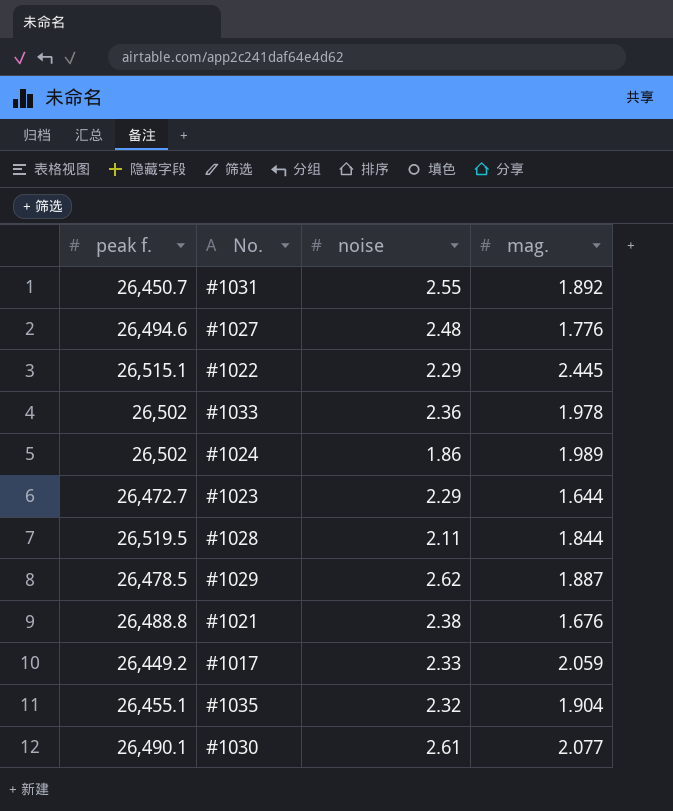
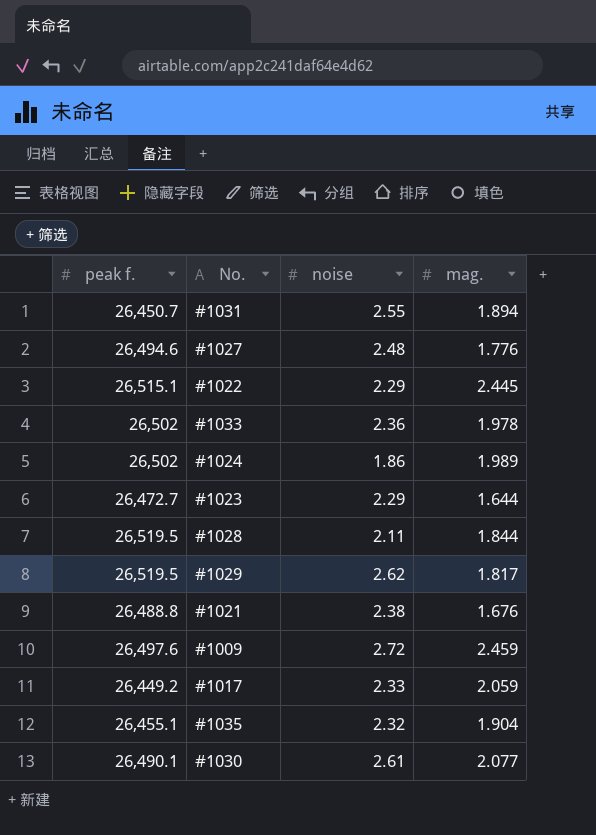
#1031 | mag.: 1.892 -> 1.894
#1029 | peak f.: 26,478.5 -> 26,519.5
#1029 | mag.: 1.887 -> 1.817
row #1009: none -> 26,497.6 | 2.72 | 2.459

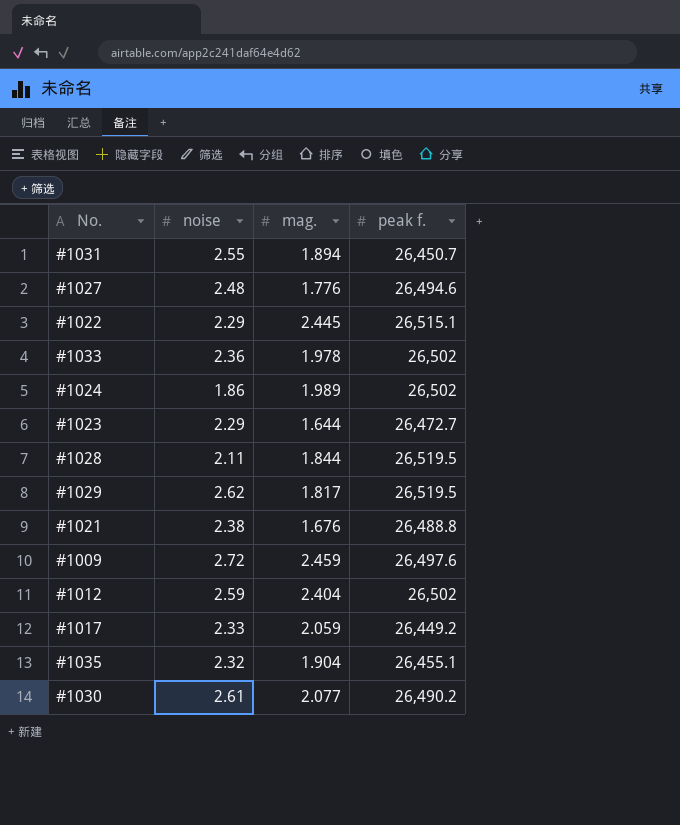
column peak f. | position: 1 -> 4
row #1012: none -> 2.59 | 2.404 | 26,502
#1030 | peak f.: 26,490.1 -> 26,490.2

